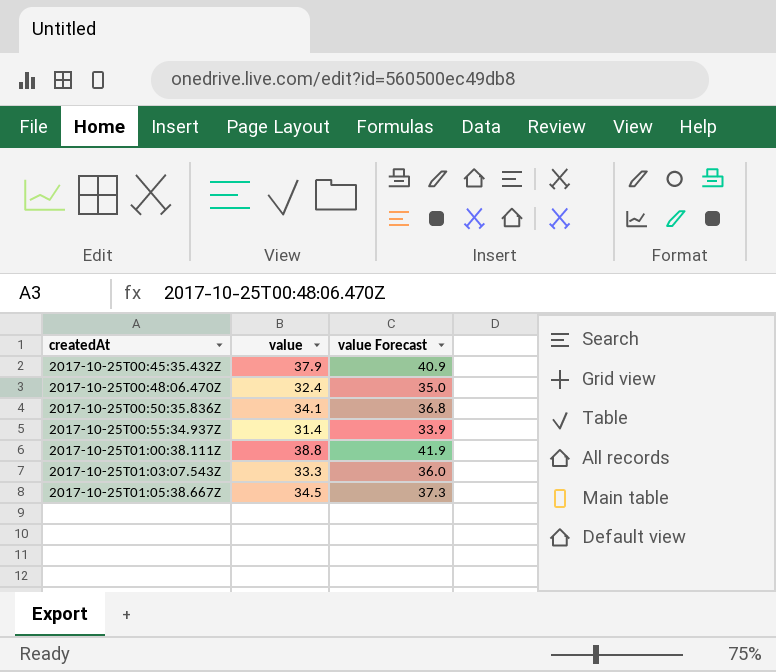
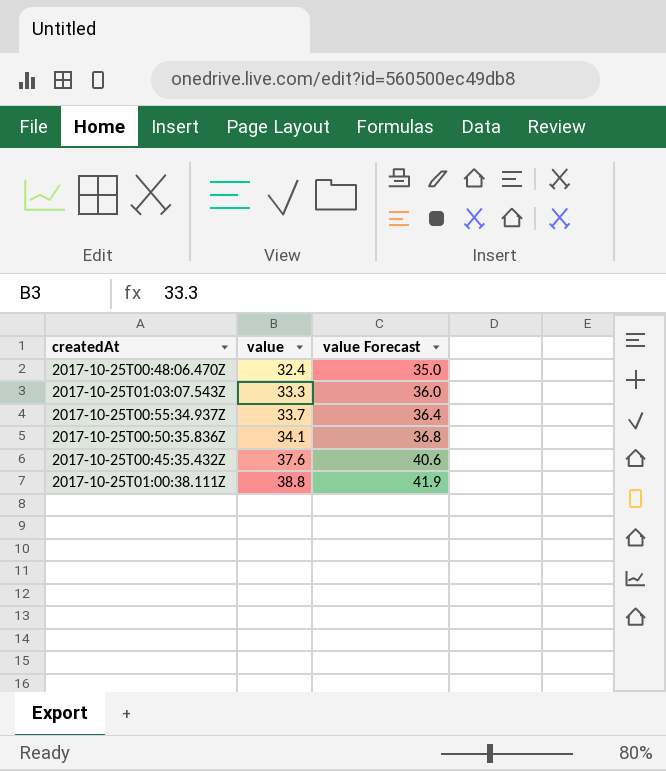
row order: createdAt ascending -> value ascending
row 2017-10-25T01:05:38.667Z: 34.5 | 37.3 -> none
2017-10-25T00:55:34.937Z | value: 31.4 -> 33.7
2017-10-25T00:55:34.937Z | value Forecast: 33.9 -> 36.4
2017-10-25T00:45:35.432Z | value: 37.9 -> 37.6
2017-10-25T00:45:35.432Z | value Forecast: 40.9 -> 40.6

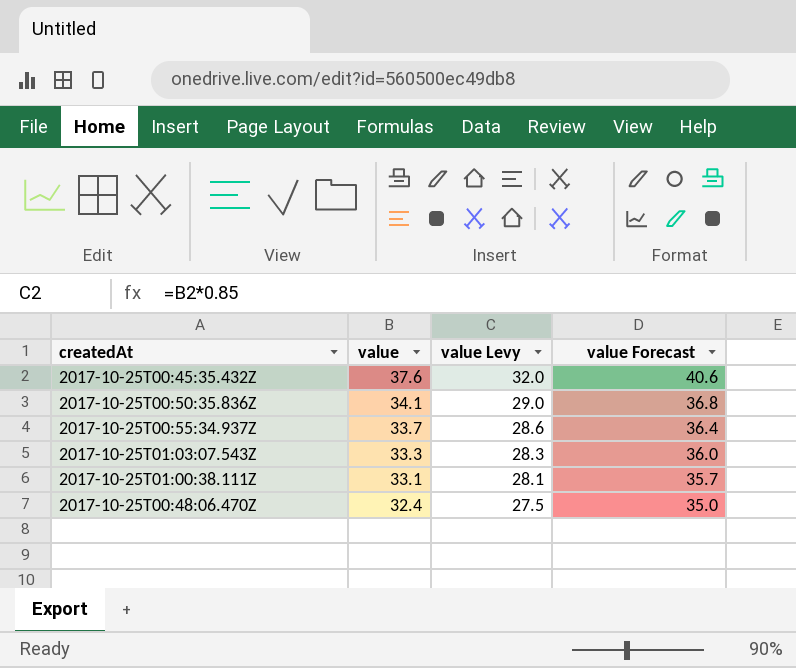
row order: value ascending -> value descending
column value Levy | formula: none -> [value] * 0.85
2017-10-25T01:00:38.111Z | value: 38.8 -> 33.1
2017-10-25T01:00:38.111Z | value Forecast: 41.9 -> 35.7

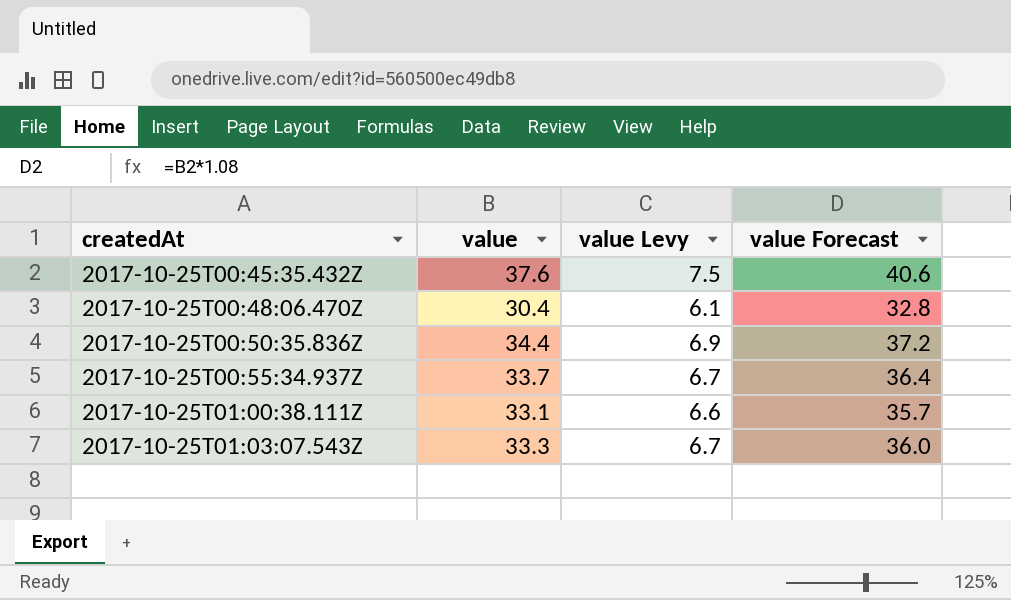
row order: value descending -> createdAt ascending
column value Levy | formula: [value] * 0.85 -> [value] * 0.2
2017-10-25T00:48:06.470Z | value: 32.4 -> 30.4
2017-10-25T00:48:06.470Z | value Forecast: 35.0 -> 32.8
2017-10-25T00:50:35.836Z | value: 34.1 -> 34.4
2017-10-25T00:50:35.836Z | value Forecast: 36.8 -> 37.2

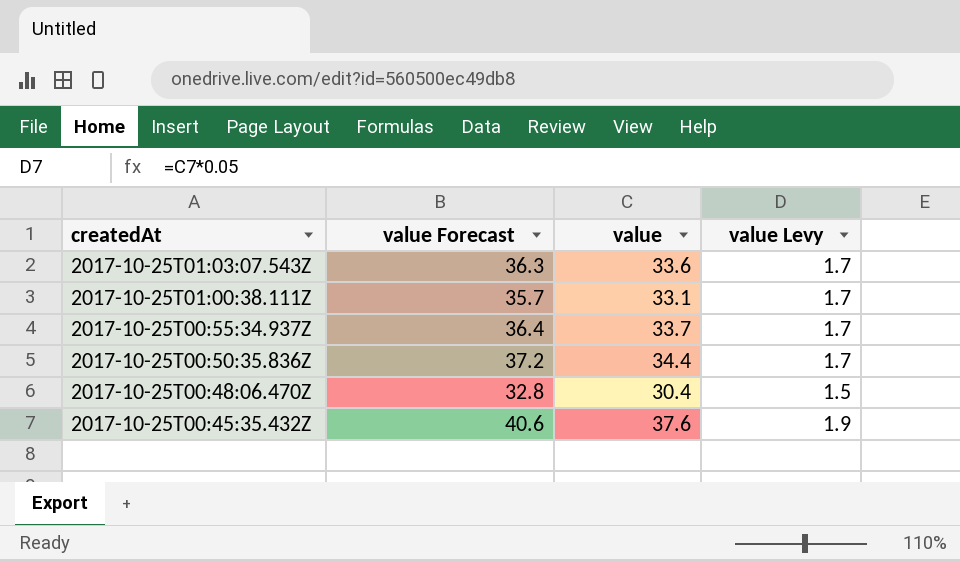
row order: createdAt ascending -> createdAt descending
column value Forecast | position: 4 -> 2
column value Levy | formula: [value] * 0.2 -> [value] * 0.05
2017-10-25T01:03:07.543Z | value Forecast: 36.0 -> 36.3
2017-10-25T01:03:07.543Z | value: 33.3 -> 33.6

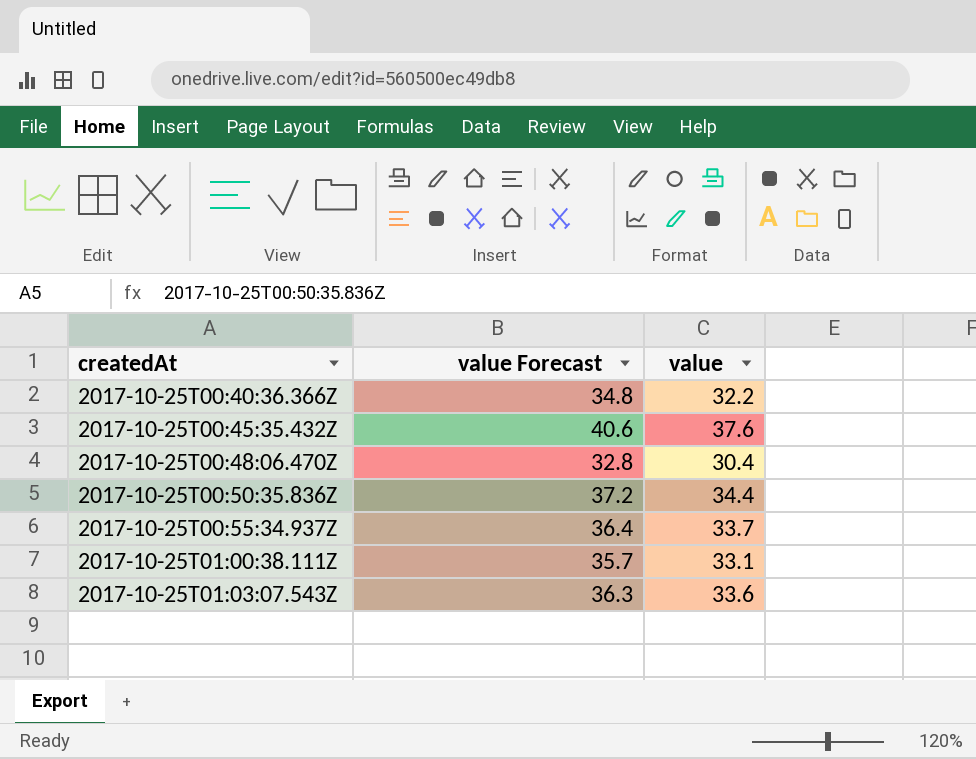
row order: createdAt descending -> createdAt ascending
column value Levy | formula: [value] * 0.05 -> none
row 2017-10-25T00:40:36.366Z: none -> 34.8 | 32.2

